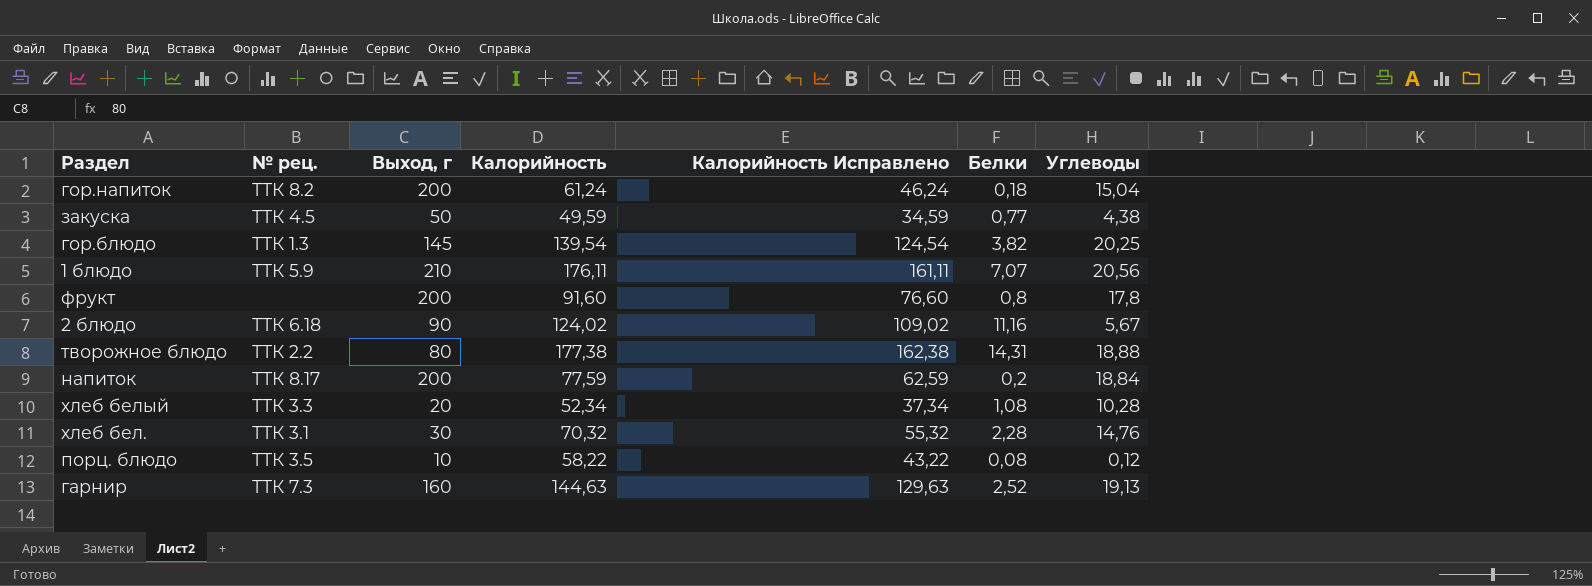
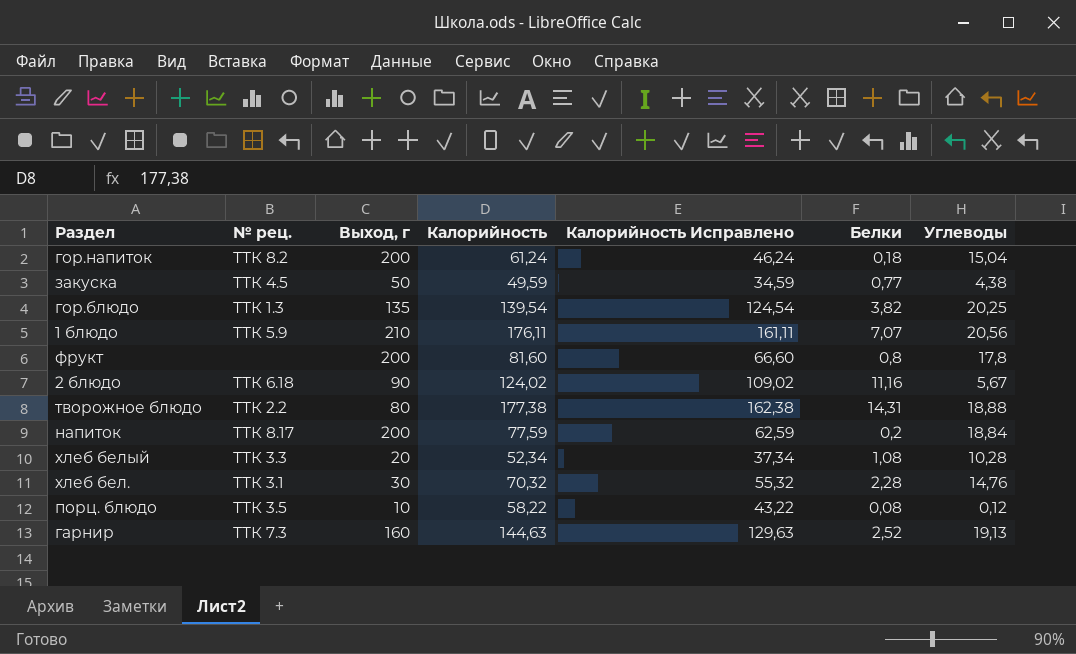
гор.блюдо | Выход, г: 145 -> 135
фрукт | Калорийность: 91,60 -> 81,60
фрукт | Калорийность Исправлено: 76,60 -> 66,60

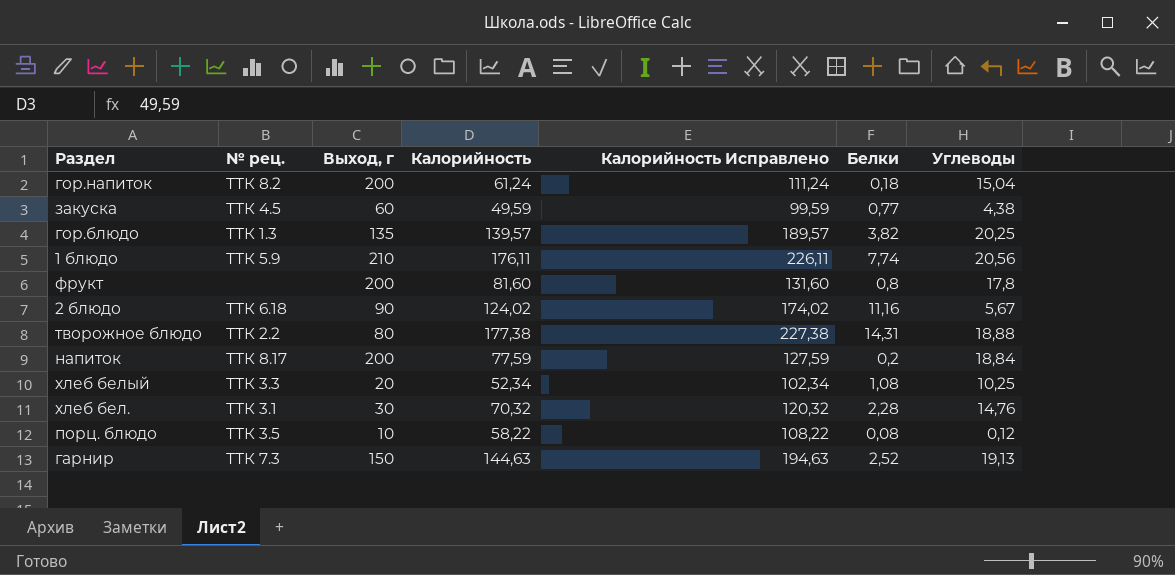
column Калорийность Исправлено | formula: [Калорийность] - 15 -> [Калорийность] + 50
закуска | Выход, г: 50 -> 60
гор.блюдо | Калорийность: 139,54 -> 139,57
1 блюдо | Белки: 7,07 -> 7,74
хлеб белый | Углеводы: 10,28 -> 10,25
гарнир | Выход, г: 160 -> 150

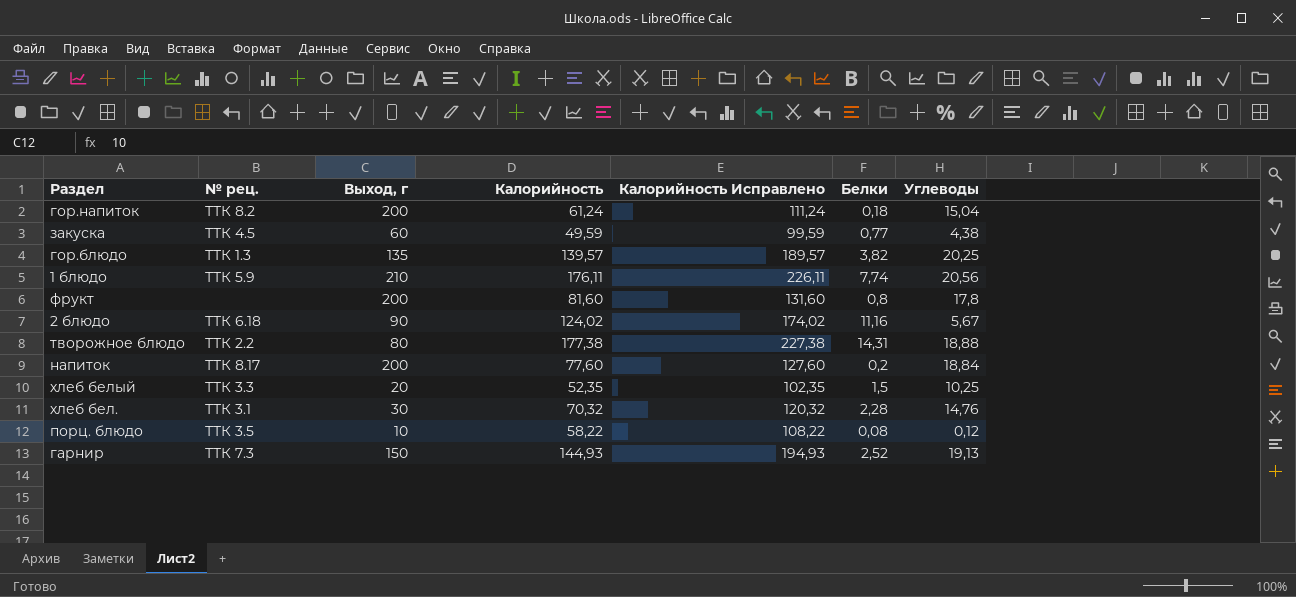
напиток | Калорийность: 77,59 -> 77,60
напиток | Калорийность Исправлено: 127,59 -> 127,60
хлеб белый | Калорийность: 52,34 -> 52,35
хлеб белый | Калорийность Исправлено: 102,34 -> 102,35
хлеб белый | Белки: 1,08 -> 1,5
гарнир | Калорийность: 144,63 -> 144,93
гарнир | Калорийность Исправлено: 194,63 -> 194,93

